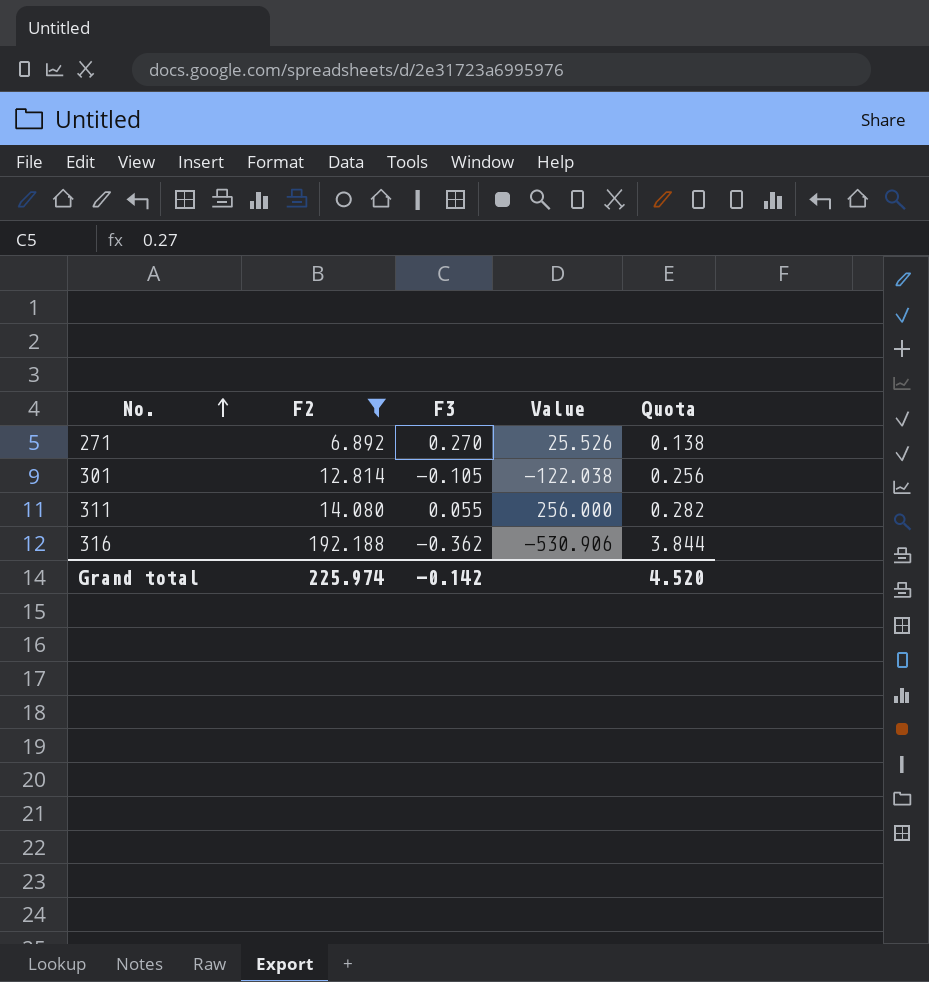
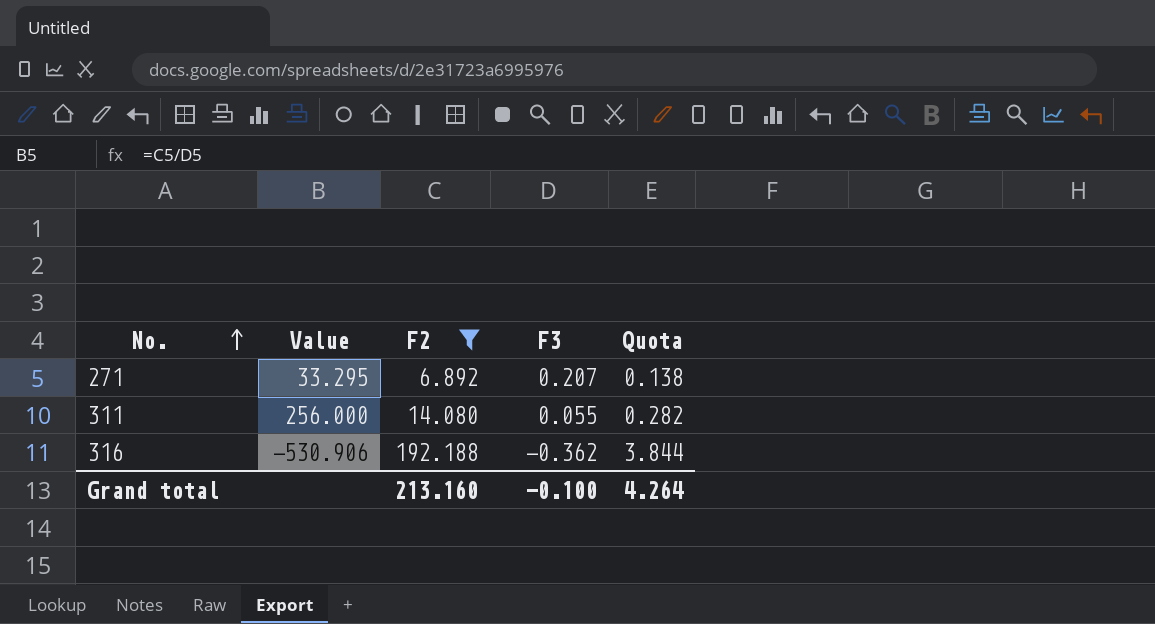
column Value | position: 4 -> 2
row 301: 12.814 | -0.105 | -122.038 | 0.256 -> none
271 | Value: 25.526 -> 33.295
271 | F3: 0.270 -> 0.207
Grand total | F2: 225.974 -> 213.160
Grand total | F3: -0.142 -> -0.100
Grand total | Quota: 4.520 -> 4.264

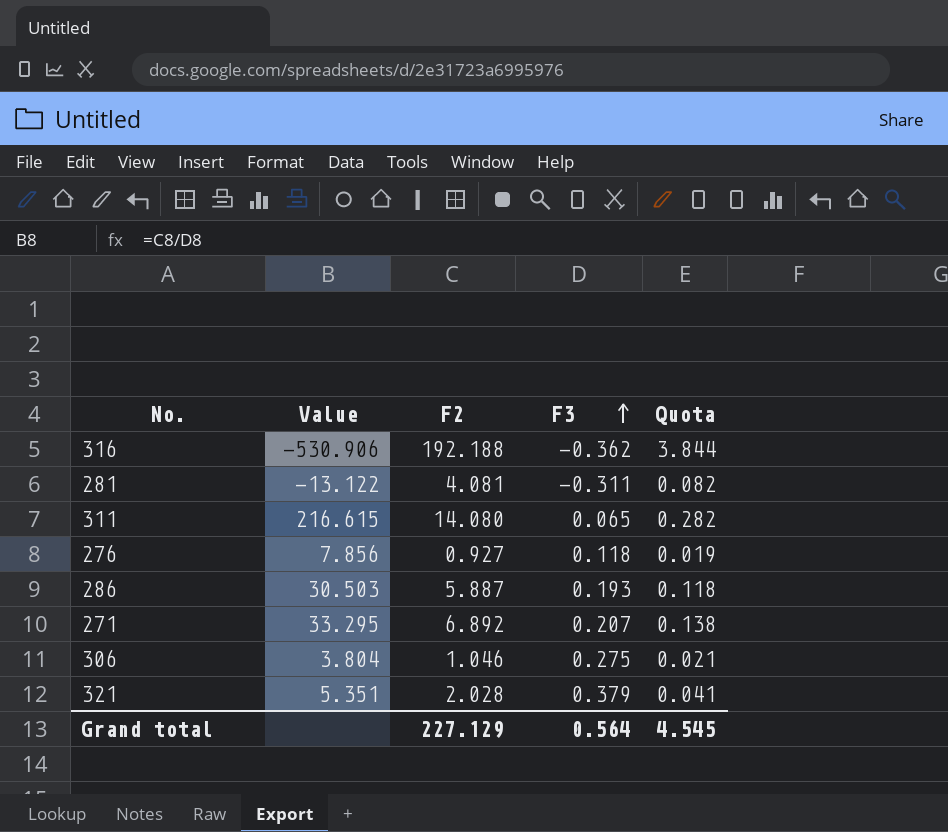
filter: F2 >= 6.892 -> none
row order: No. ascending -> F3 ascending
311 | Value: 256.000 -> 216.615
311 | F3: 0.055 -> 0.065
Grand total | F2: 213.160 -> 227.129
Grand total | F3: -0.100 -> 0.564
Grand total | Quota: 4.264 -> 4.545

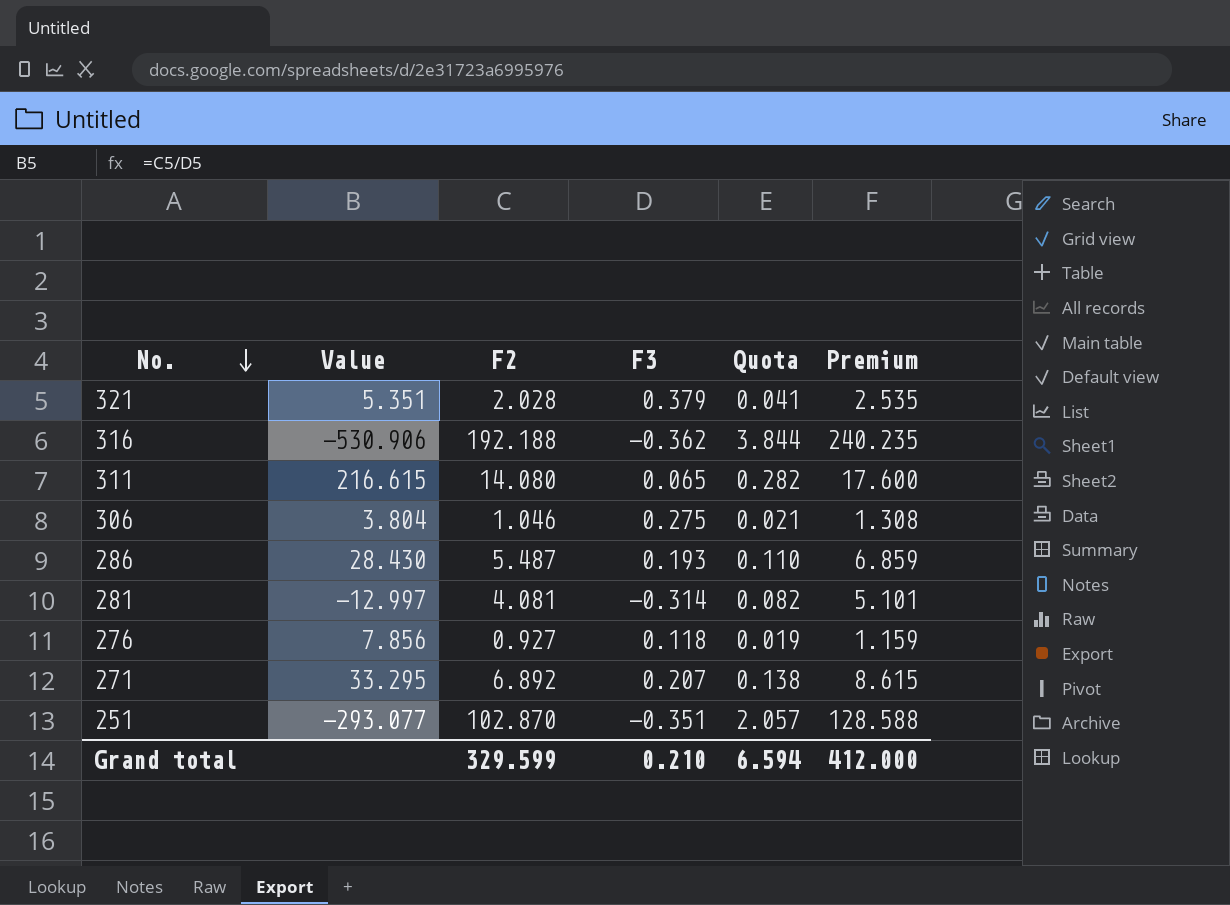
row order: F3 ascending -> No. descending
column Premium | formula: none -> [F2] * 1.25
286 | Value: 30.503 -> 28.430
286 | F2: 5.887 -> 5.487
286 | Quota: 0.118 -> 0.110
281 | Value: -13.122 -> -12.997
281 | F3: -0.311 -> -0.314
row 251: none -> -293.077 | 102.870 | -0.351 | 2.057 | 128.588
Grand total | F2: 227.129 -> 329.599
Grand total | F3: 0.564 -> 0.210
Grand total | Quota: 4.545 -> 6.594

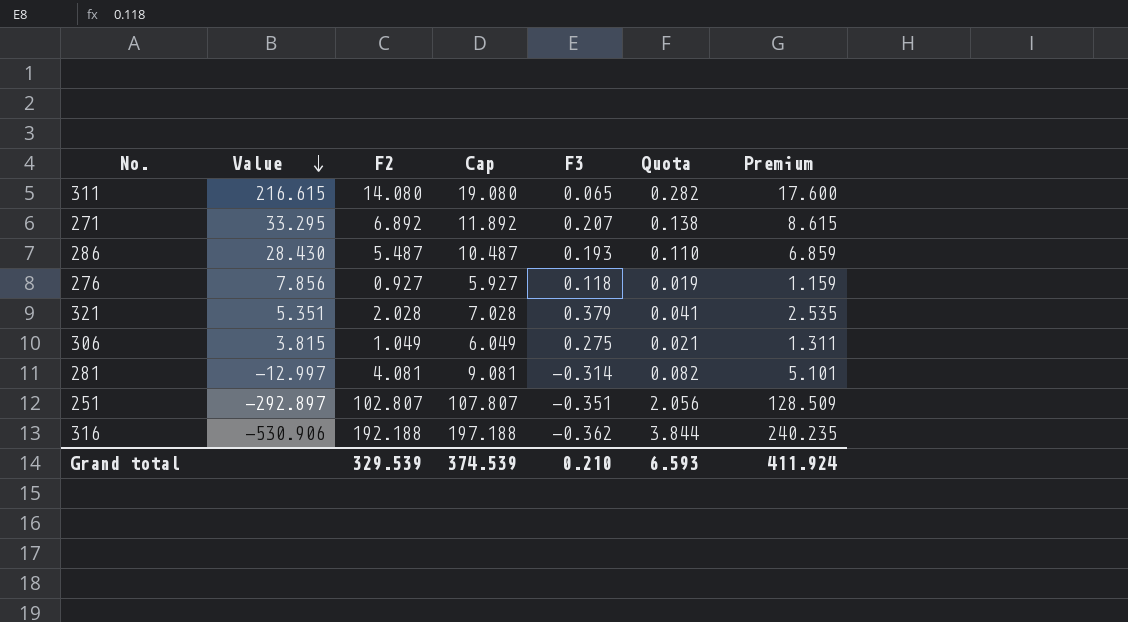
row order: No. descending -> Value descending
column Cap | formula: none -> [F2] + 5
306 | Value: 3.804 -> 3.815
306 | F2: 1.046 -> 1.049
306 | Premium: 1.308 -> 1.311
251 | Value: -293.077 -> -292.897
251 | F2: 102.870 -> 102.807
251 | Quota: 2.057 -> 2.056
251 | Premium: 128.588 -> 128.509
Grand total | F2: 329.599 -> 329.539
Grand total | Quota: 6.594 -> 6.593
Grand total | Premium: 412.000 -> 411.924

